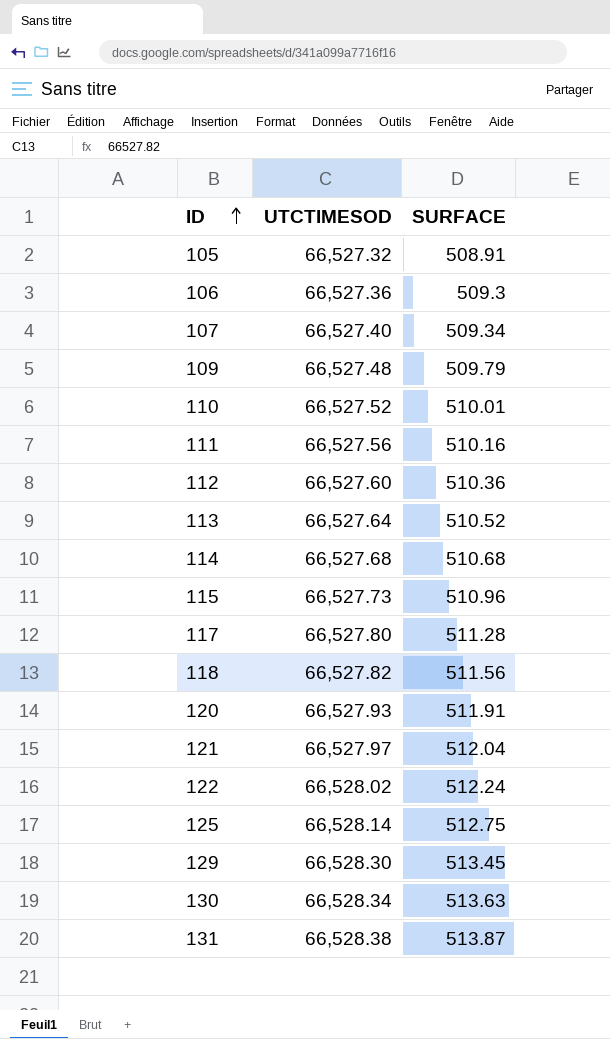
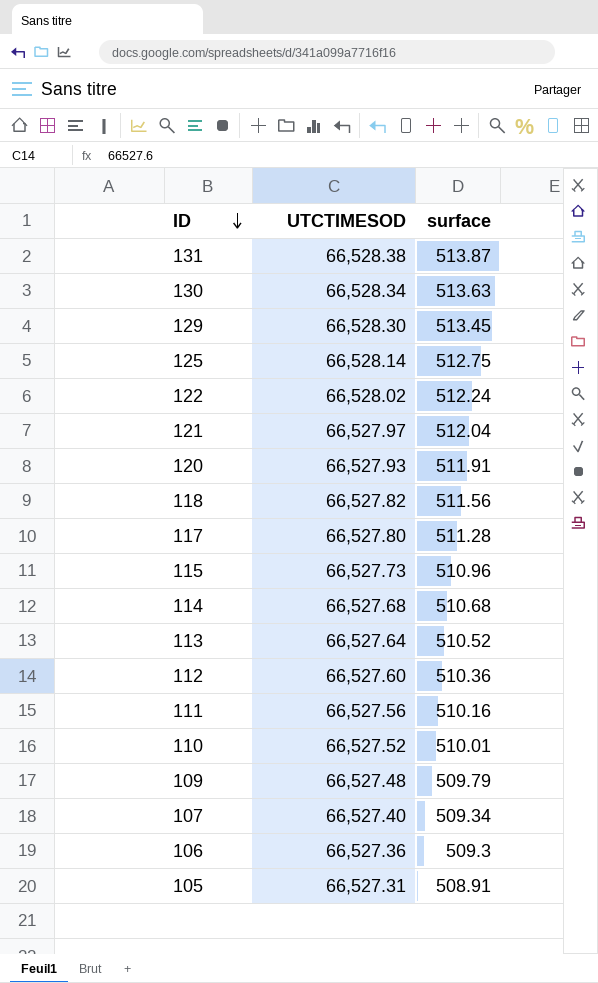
row order: ID ascending -> ID descending
column name: SURFACE -> surface
105 | UTCTIMESOD: 66,527.32 -> 66,527.31

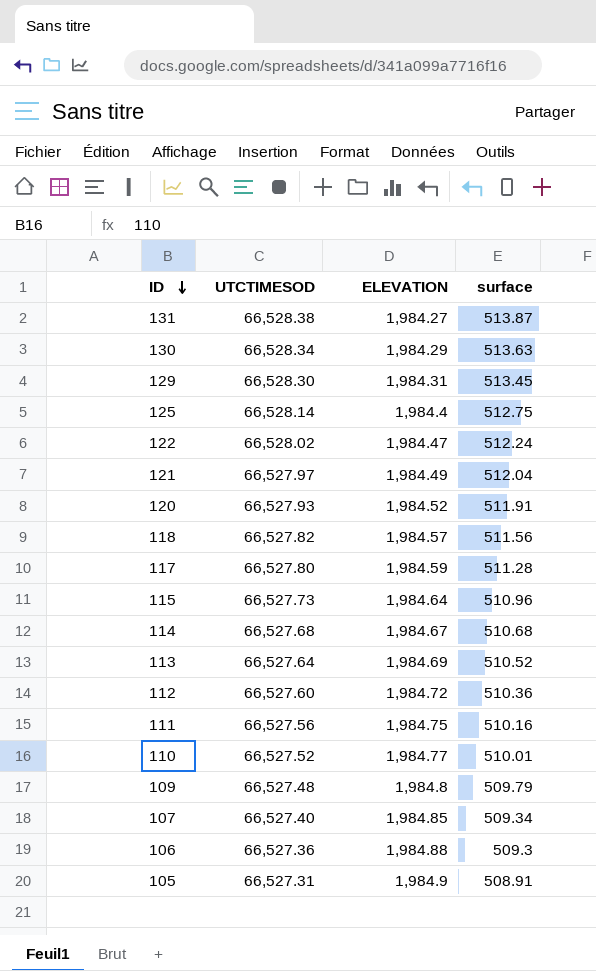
column ELEVATION | position: none -> 3

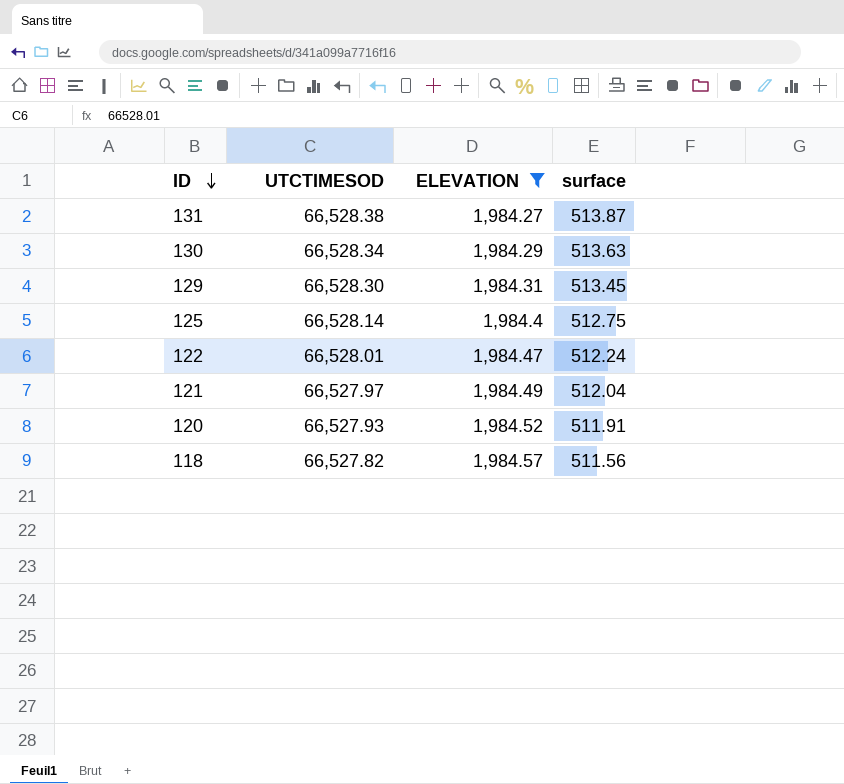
filter: none -> ELEVATION <= 1,984.57
122 | UTCTIMESOD: 66,528.02 -> 66,528.01

